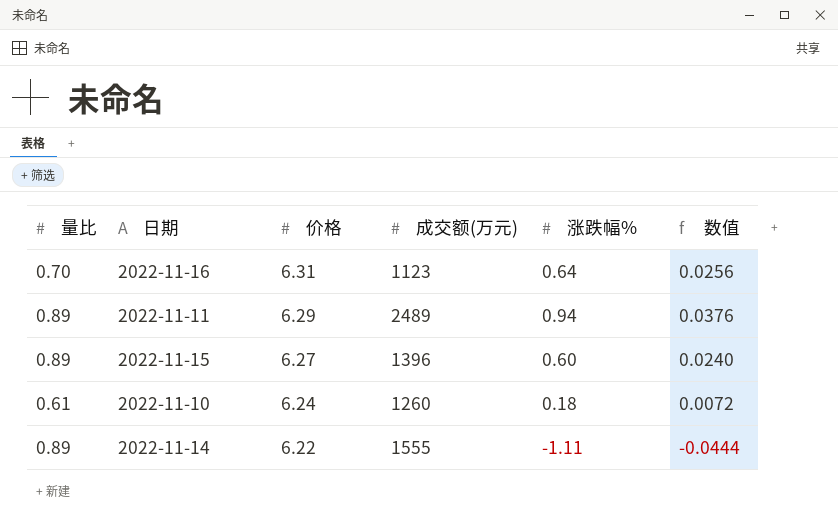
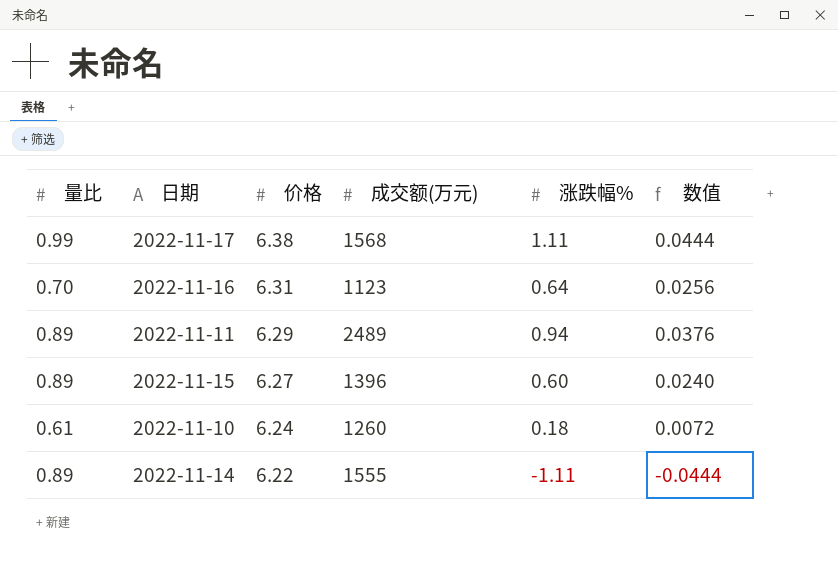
row 2022-11-17: none -> 0.99 | 6.38 | 1568 | 1.11 | 0.0444

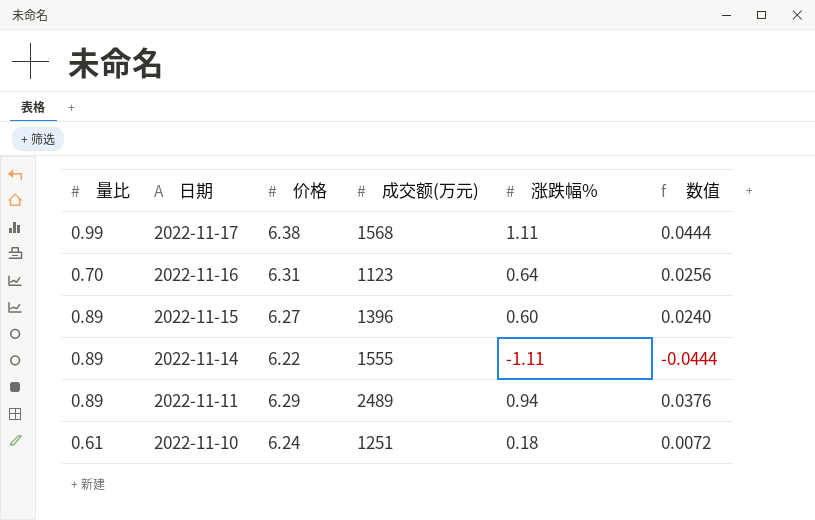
row order: 价格 descending -> 日期 descending
2022-11-10 | 成交额(万元): 1260 -> 1251

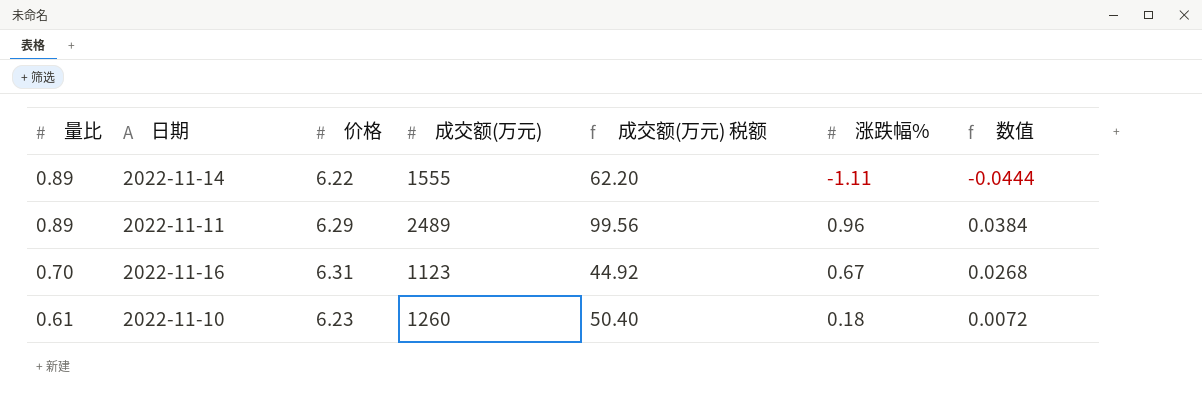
row order: 日期 descending -> 量比 descending
column 成交额(万元) 税额 | formula: none -> [成交额(万元)] * 0.04
row 2022-11-17: 0.99 | 6.38 | 1568 | 1.11 | 0.0444 -> none
row 2022-11-15: 0.89 | 6.27 | 1396 | 0.60 | 0.0240 -> none
2022-11-11 | 涨跌幅%: 0.94 -> 0.96
2022-11-11 | 数值: 0.0376 -> 0.0384
2022-11-16 | 涨跌幅%: 0.64 -> 0.67
2022-11-16 | 数值: 0.0256 -> 0.0268
2022-11-10 | 价格: 6.24 -> 6.23
2022-11-10 | 成交额(万元): 1251 -> 1260

